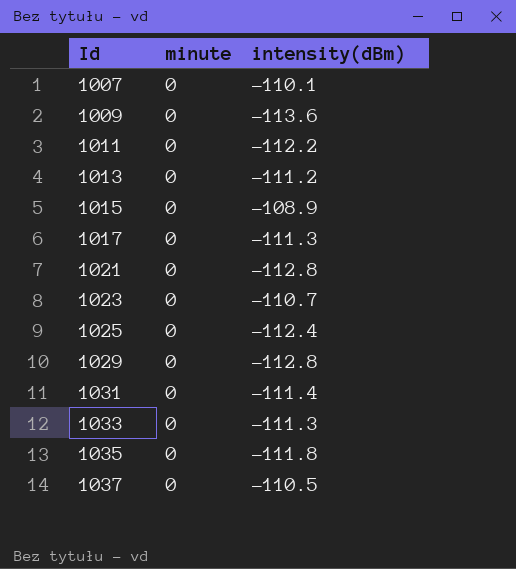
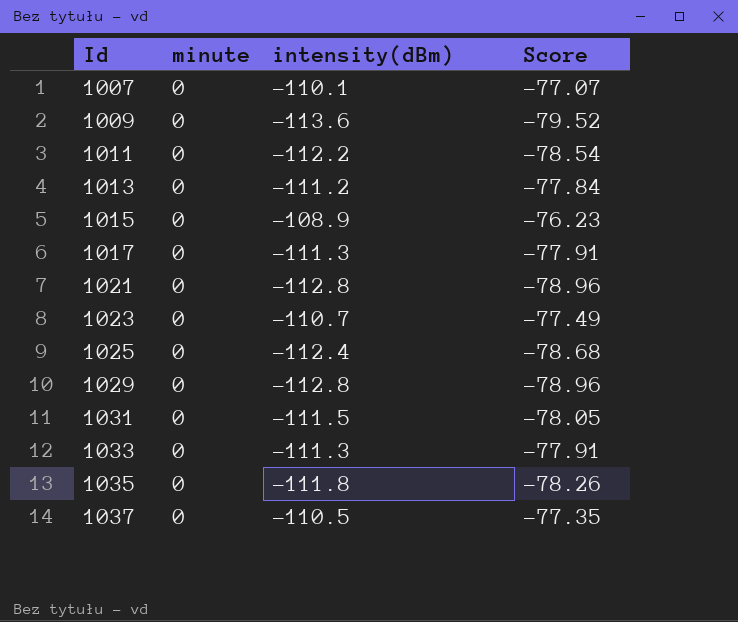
column Score | formula: none -> [intensity(dBm)] * 0.7
1031 | intensity(dBm): -111.4 -> -111.5

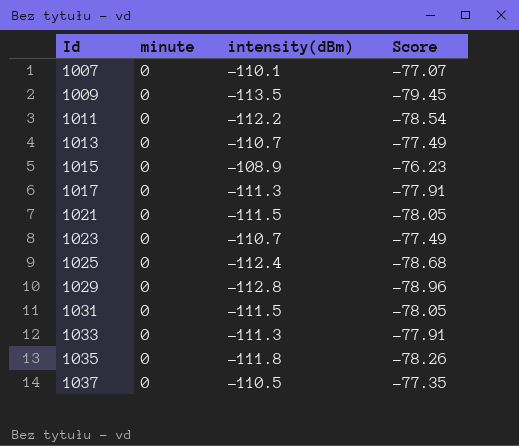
1009 | intensity(dBm): -113.6 -> -113.5
1009 | Score: -79.52 -> -79.45
1013 | intensity(dBm): -111.2 -> -110.7
1013 | Score: -77.84 -> -77.49
1021 | intensity(dBm): -112.8 -> -111.5
1021 | Score: -78.96 -> -78.05

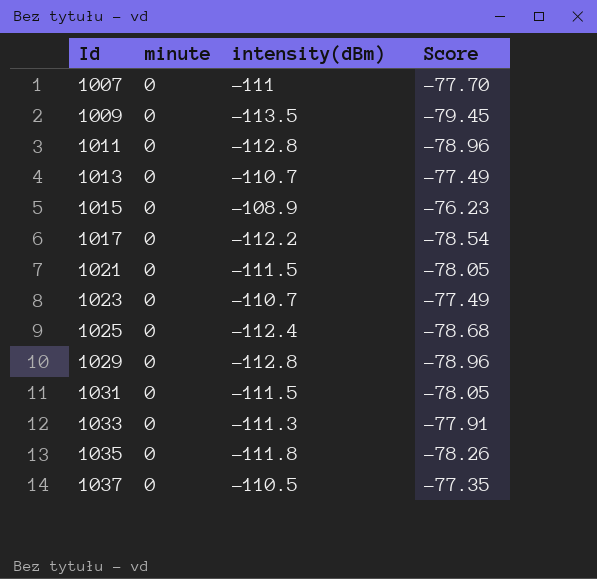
1007 | intensity(dBm): -110.1 -> -111
1007 | Score: -77.07 -> -77.70
1011 | intensity(dBm): -112.2 -> -112.8
1011 | Score: -78.54 -> -78.96
1017 | intensity(dBm): -111.3 -> -112.2
1017 | Score: -77.91 -> -78.54

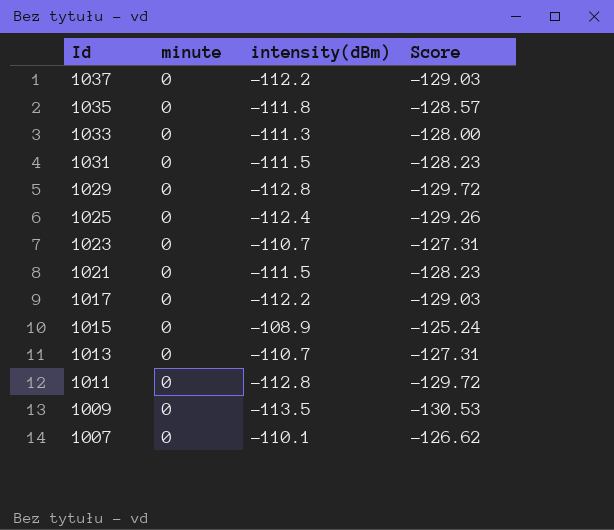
row order: Id ascending -> Id descending
column Score | formula: [intensity(dBm)] * 0.7 -> [intensity(dBm)] * 1.15
1037 | intensity(dBm): -110.5 -> -112.2
1007 | intensity(dBm): -111 -> -110.1

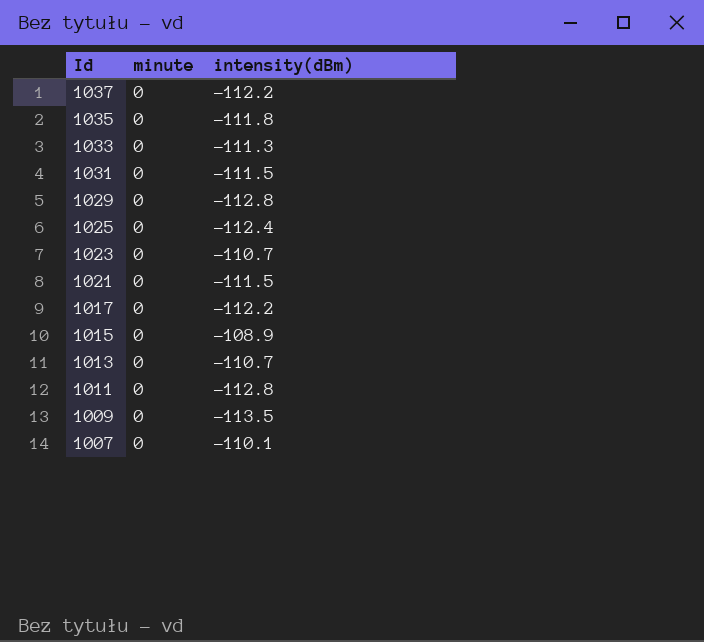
column Score | formula: [intensity(dBm)] * 1.15 -> none

